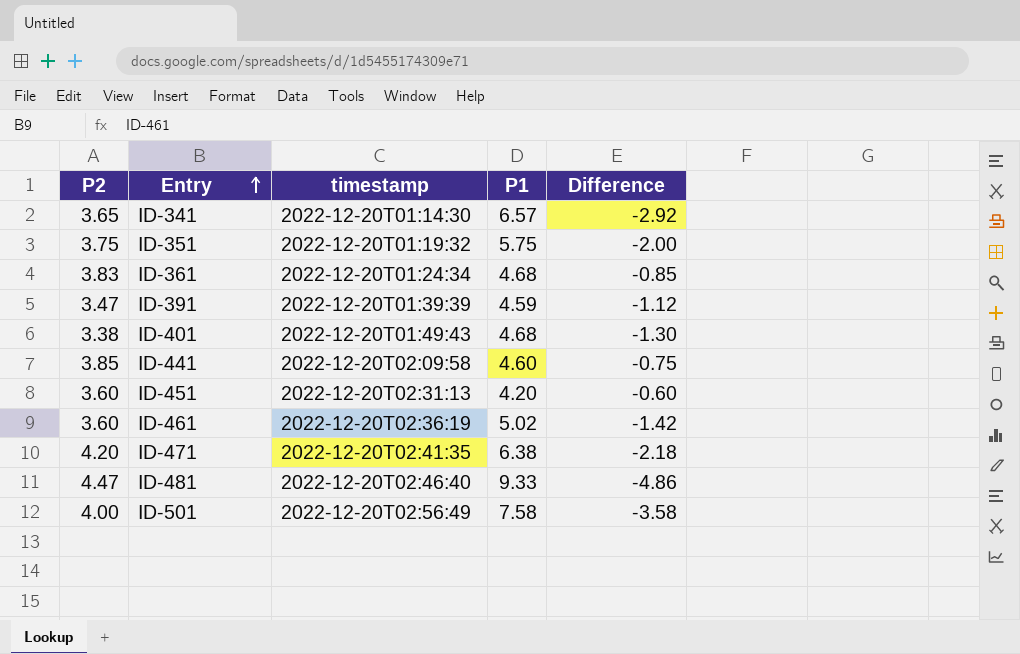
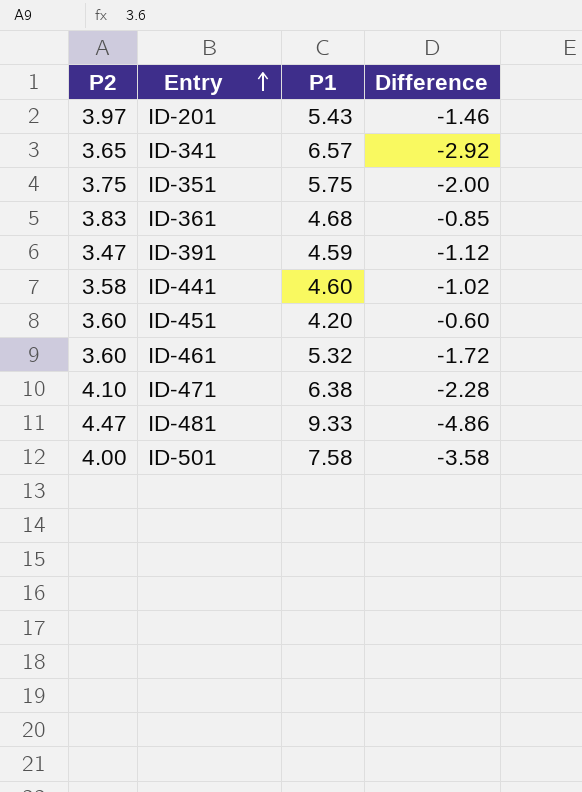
column timestamp | position: 3 -> none
row ID-401: 3.38 | 2022-12-20T01:49:43 | 4.68 | -1.30 -> none
row ID-201: none -> 3.97 | 5.43 | -1.46
ID-441 | P2: 3.85 -> 3.58
ID-441 | Difference: -0.75 -> -1.02
ID-461 | P1: 5.02 -> 5.32
ID-461 | Difference: -1.42 -> -1.72
ID-471 | P2: 4.20 -> 4.10
ID-471 | Difference: -2.18 -> -2.28

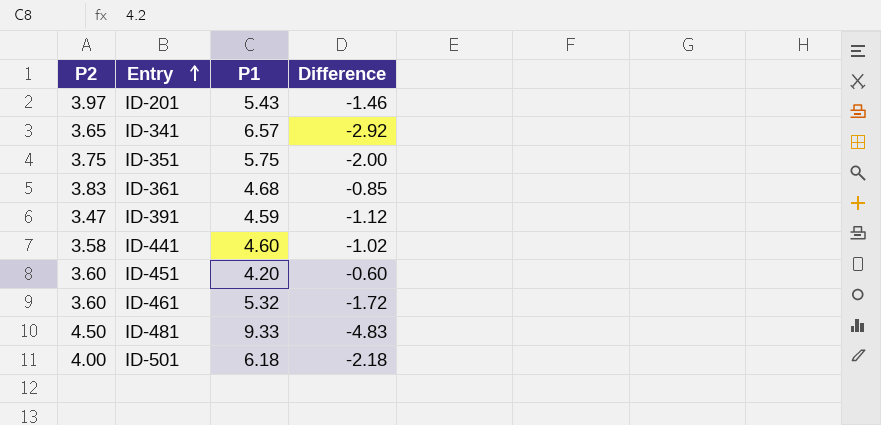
row ID-471: 4.10 | 6.38 | -2.28 -> none
ID-481 | P2: 4.47 -> 4.50
ID-481 | Difference: -4.86 -> -4.83
ID-501 | P1: 7.58 -> 6.18
ID-501 | Difference: -3.58 -> -2.18

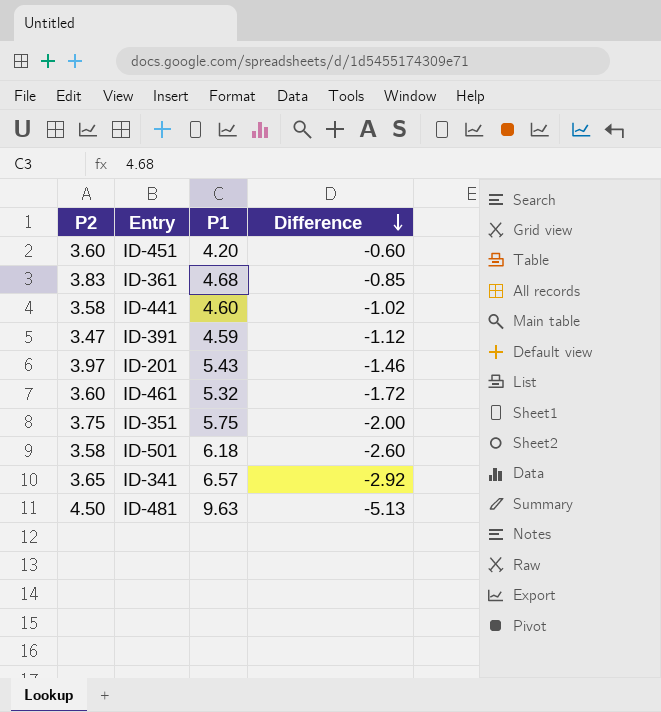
row order: Entry ascending -> Difference descending
ID-501 | P2: 4.00 -> 3.58
ID-501 | Difference: -2.18 -> -2.60
ID-481 | P1: 9.33 -> 9.63
ID-481 | Difference: -4.83 -> -5.13

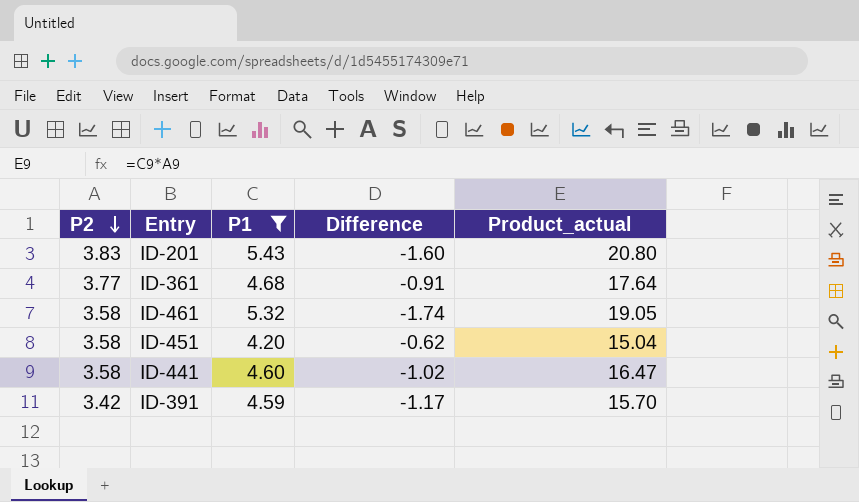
filter: none -> P1 <= 5.43
row order: Difference descending -> P2 descending
column Product_actual | formula: none -> [P2] * [P1]
ID-201 | P2: 3.97 -> 3.83
ID-201 | Difference: -1.46 -> -1.60
ID-361 | P2: 3.83 -> 3.77
ID-361 | Difference: -0.85 -> -0.91
ID-461 | P2: 3.60 -> 3.58
ID-461 | Difference: -1.72 -> -1.74
ID-451 | P2: 3.60 -> 3.58
ID-451 | Difference: -0.60 -> -0.62
ID-391 | P2: 3.47 -> 3.42
ID-391 | Difference: -1.12 -> -1.17

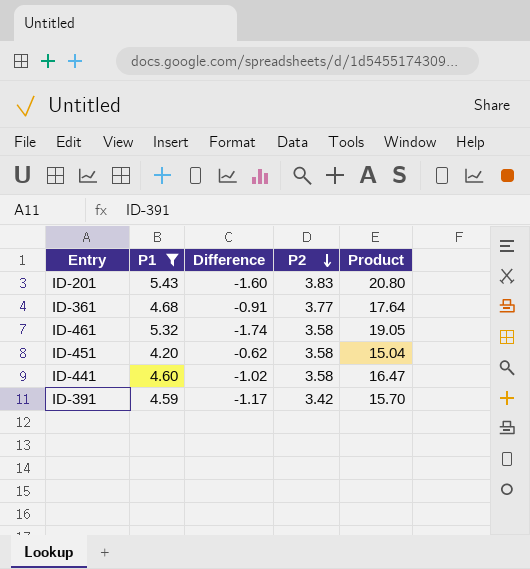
column P2 | position: 1 -> 4
column name: Product_actual -> Product

